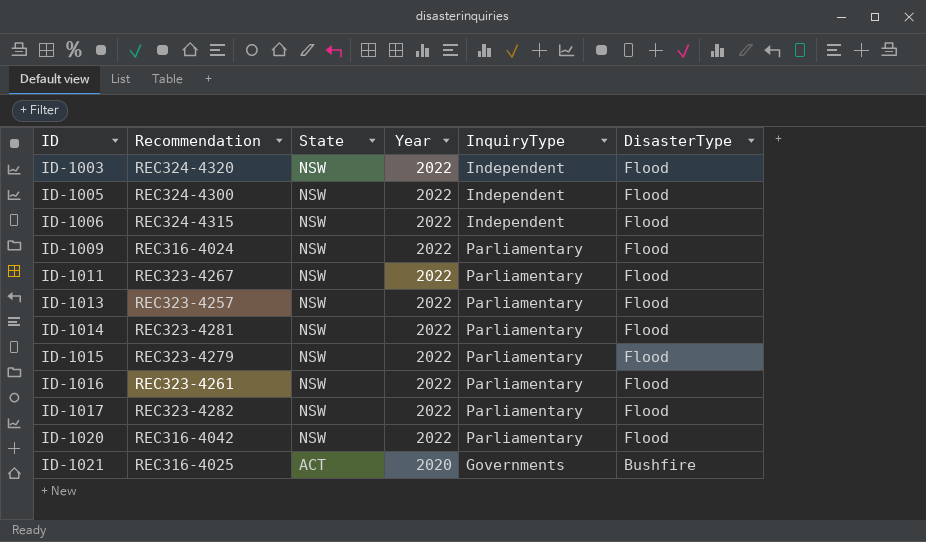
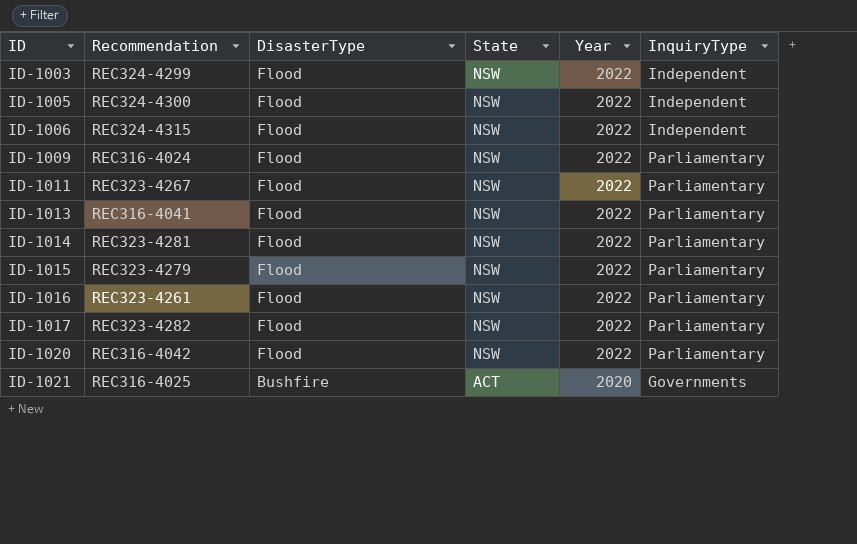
column DisasterType | position: 6 -> 3
ID-1003 | Recommendation: REC324-4320 -> REC324-4299
ID-1013 | Recommendation: REC323-4257 -> REC316-4041

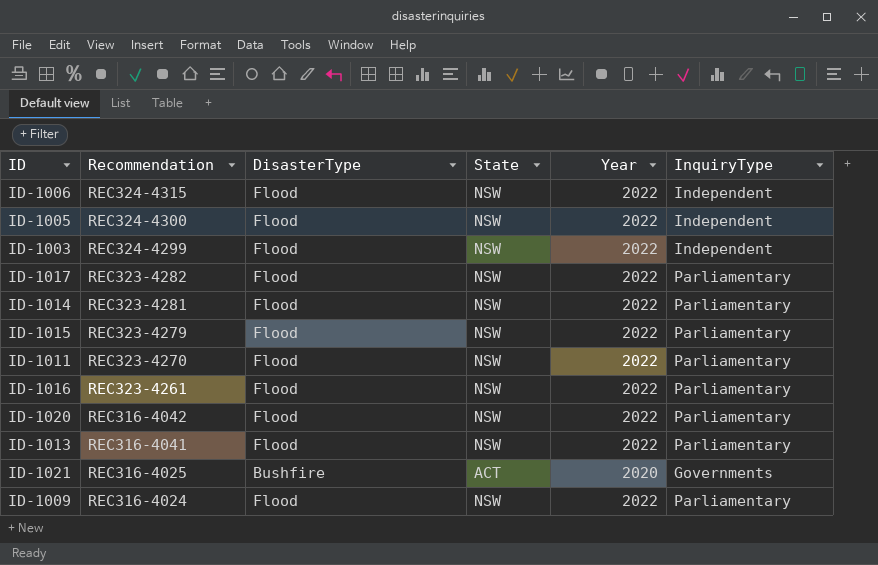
row order: ID ascending -> Recommendation descending
ID-1011 | Recommendation: REC323-4267 -> REC323-4270

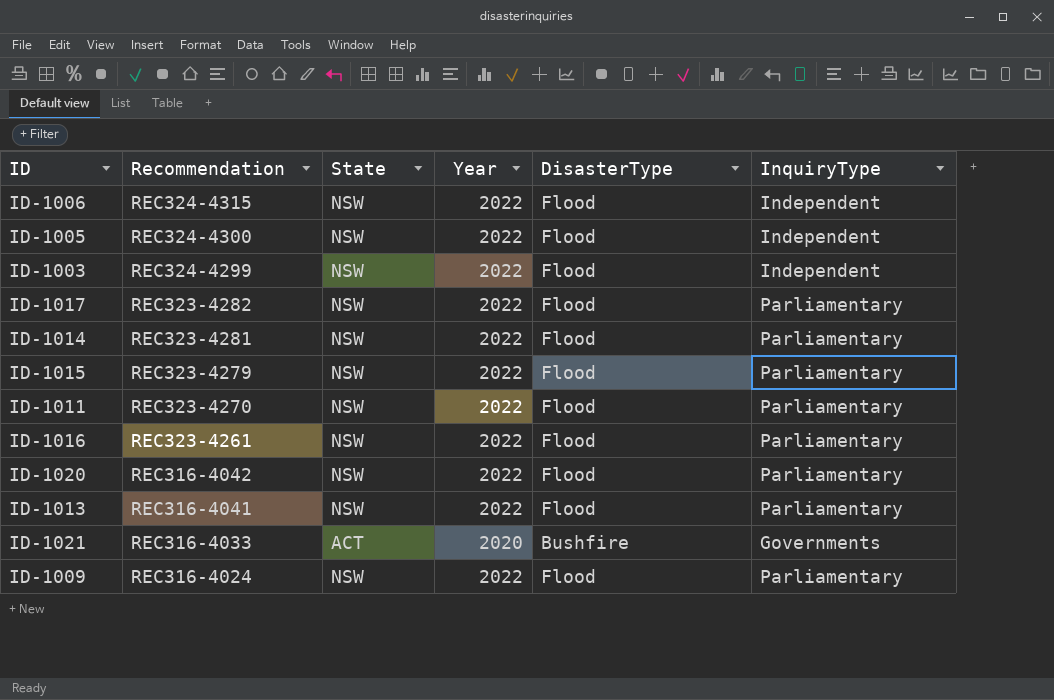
column DisasterType | position: 3 -> 5
ID-1021 | Recommendation: REC316-4025 -> REC316-4033

